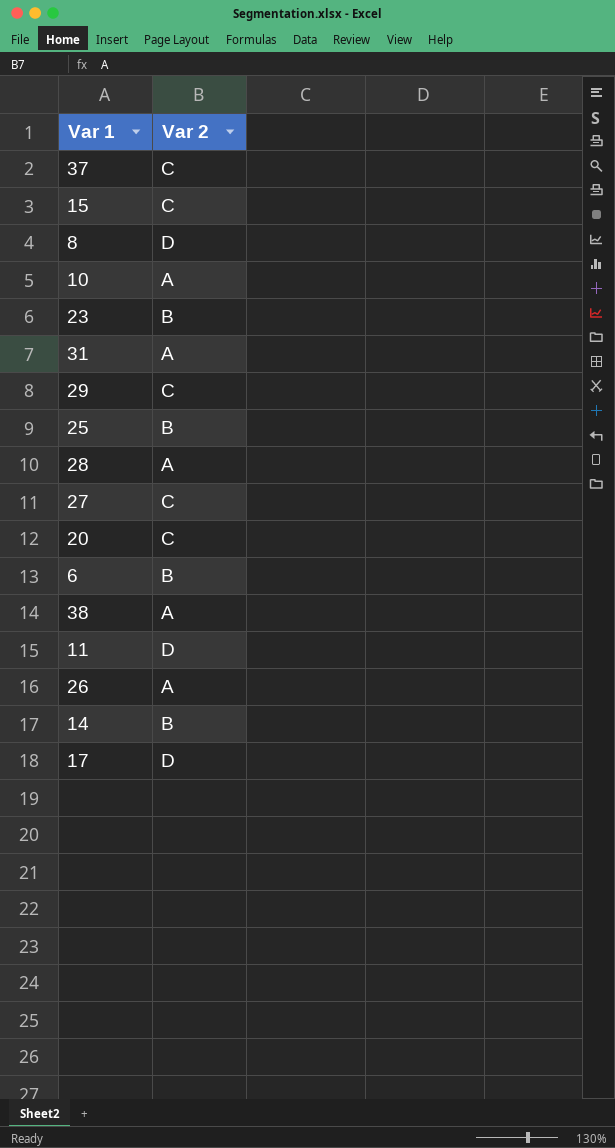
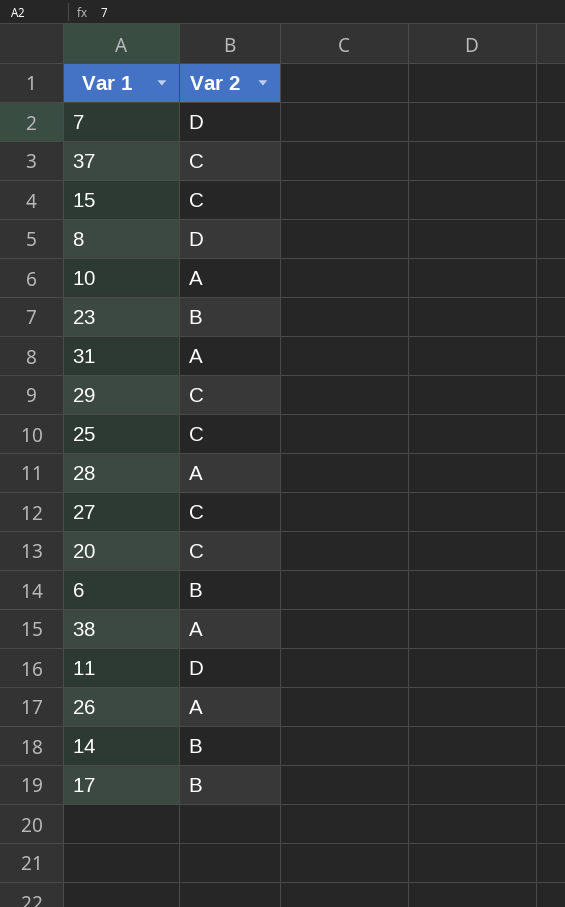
row 7: none -> D
25 | Var 2: B -> C
17 | Var 2: D -> B

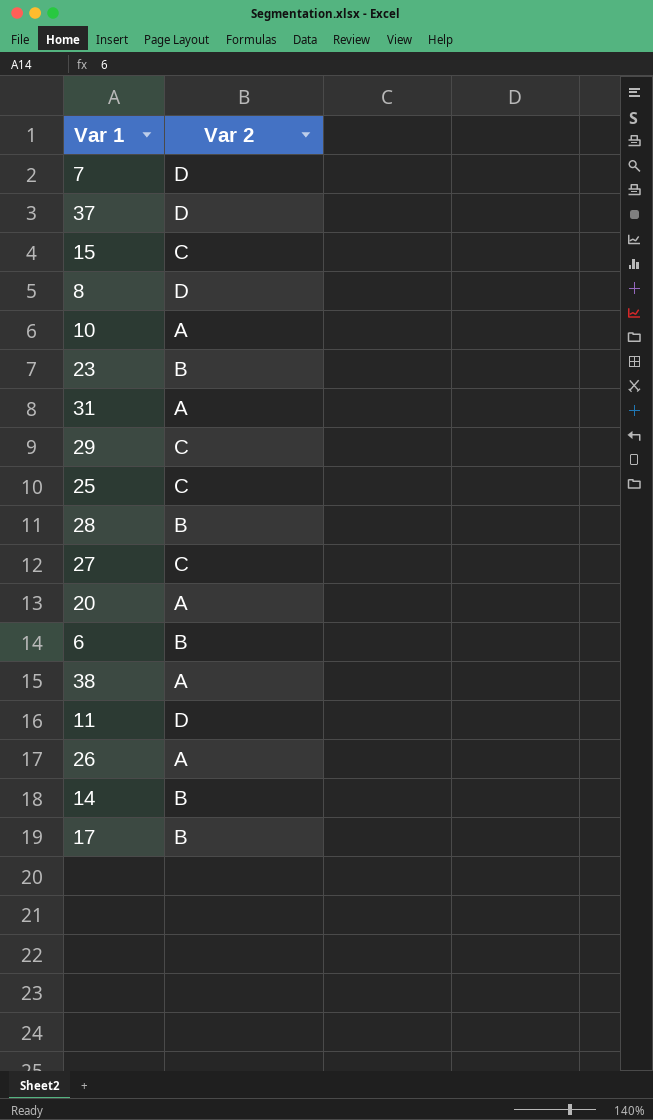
37 | Var 2: C -> D
28 | Var 2: A -> B
20 | Var 2: C -> A

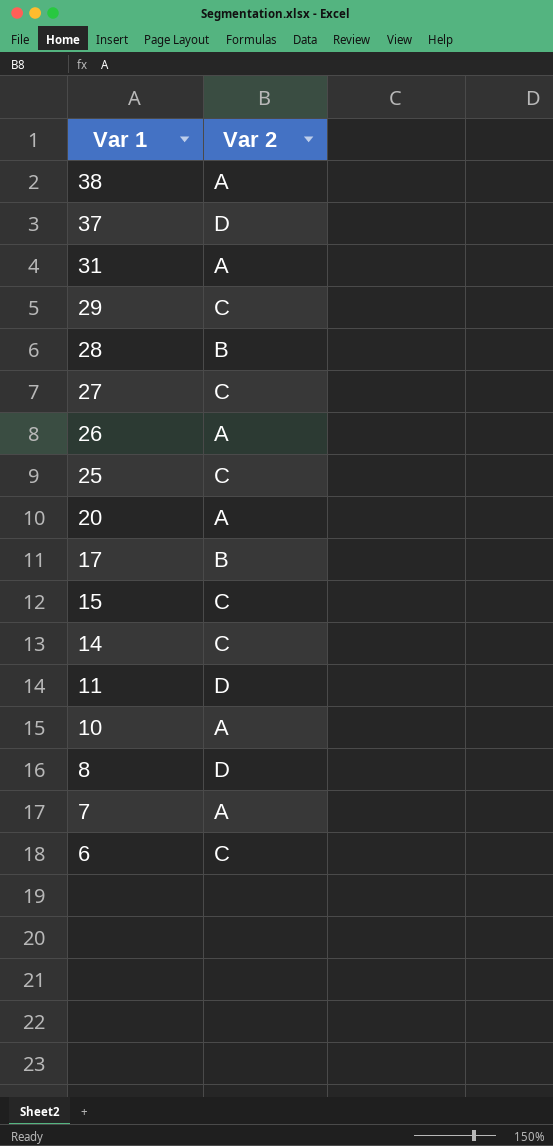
row order: none -> Var 1 descending
row 23: B -> none
14 | Var 2: B -> C
7 | Var 2: D -> A
6 | Var 2: B -> C

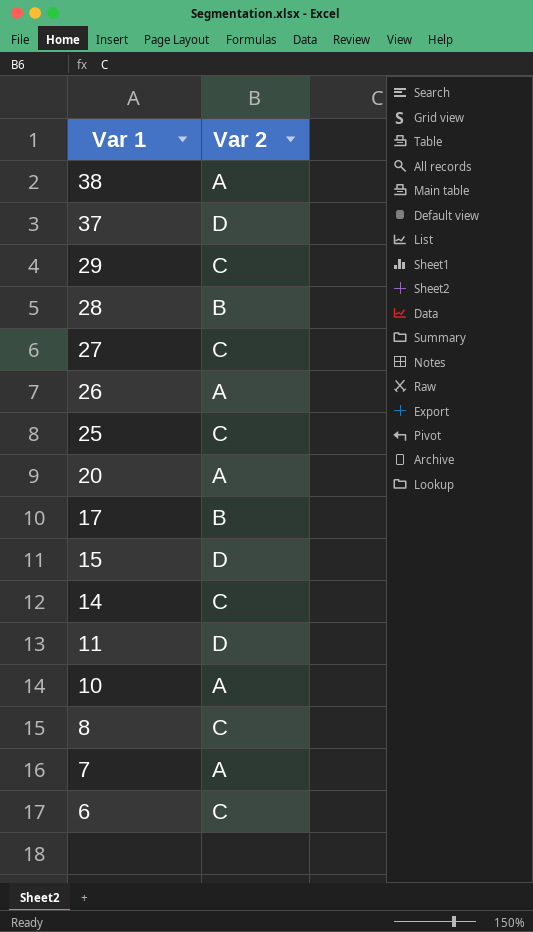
row 31: A -> none
15 | Var 2: C -> D
8 | Var 2: D -> C

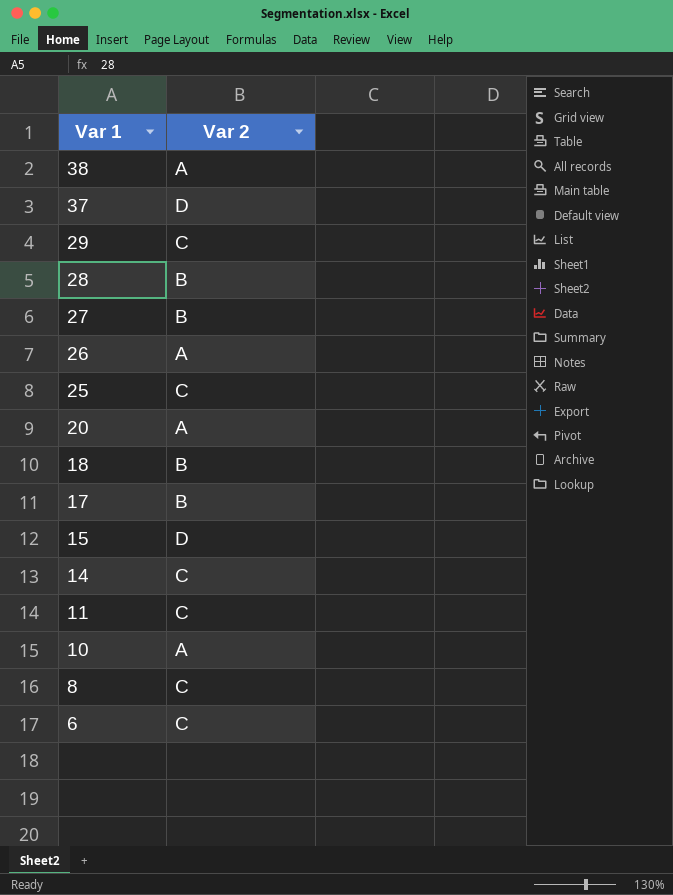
row 7: A -> none
27 | Var 2: C -> B
row 18: none -> B
11 | Var 2: D -> C

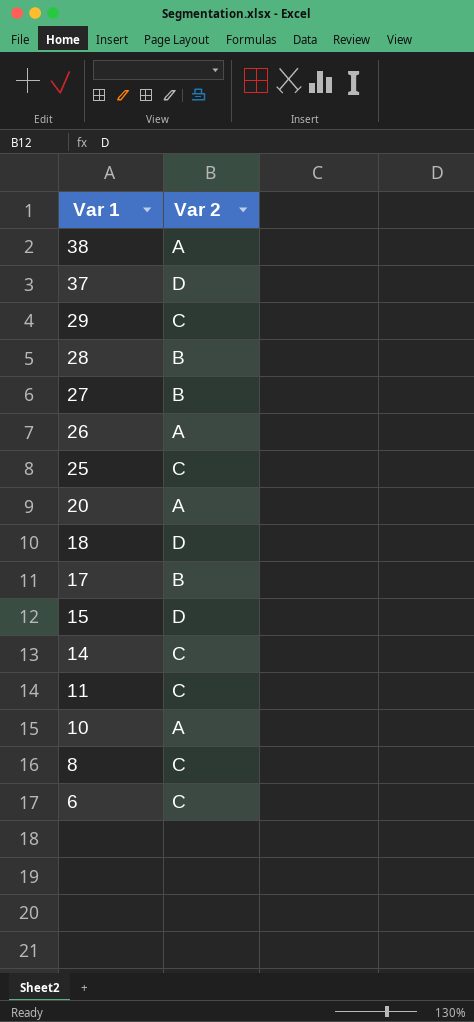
18 | Var 2: B -> D

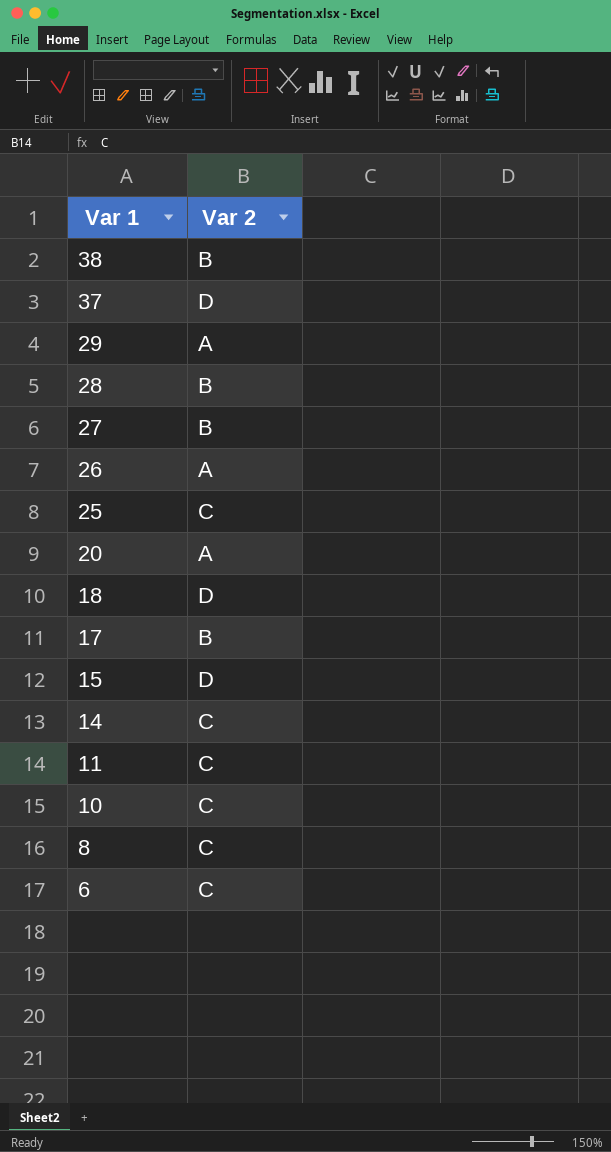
38 | Var 2: A -> B
29 | Var 2: C -> A
10 | Var 2: A -> C

